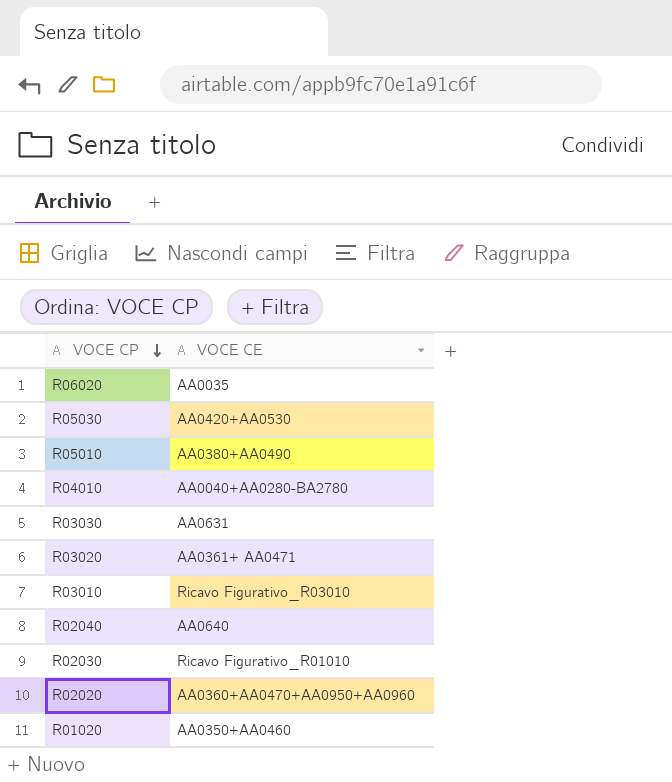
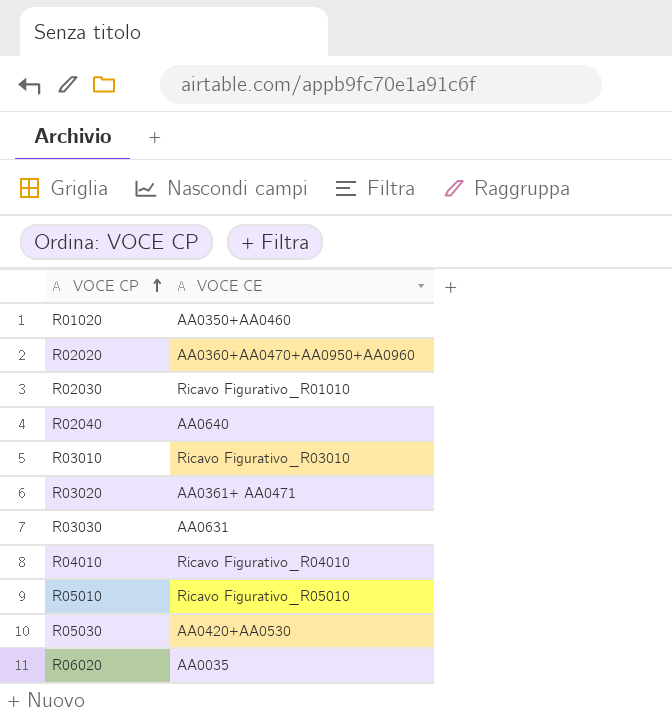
row order: VOCE CP descending -> VOCE CP ascending
R04010 | VOCE CE: AA0040+AA0280-BA2780 -> Ricavo Figurativo_R04010
R05010 | VOCE CE: AA0380+AA0490 -> Ricavo Figurativo_R05010

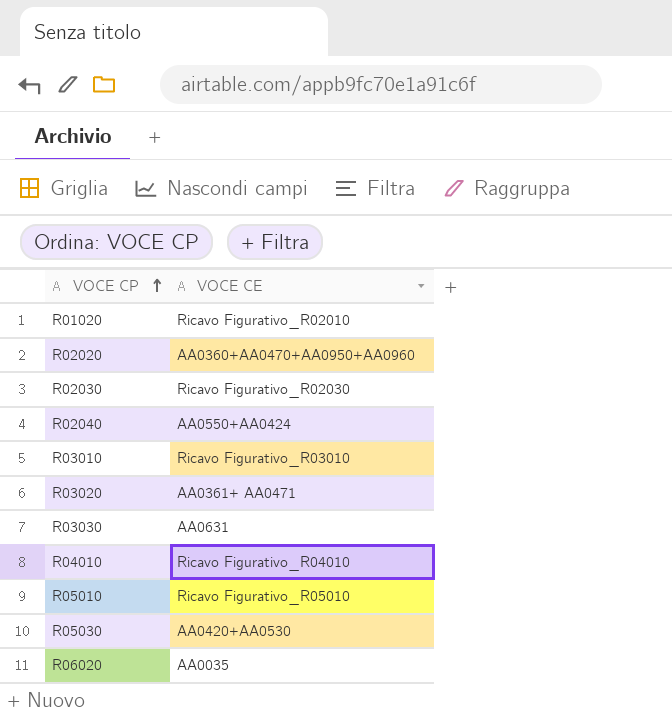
R01020 | VOCE CE: AA0350+AA0460 -> Ricavo Figurativo_R02010
R02030 | VOCE CE: Ricavo Figurativo_R01010 -> Ricavo Figurativo_R02030
R02040 | VOCE CE: AA0640 -> AA0550+AA0424

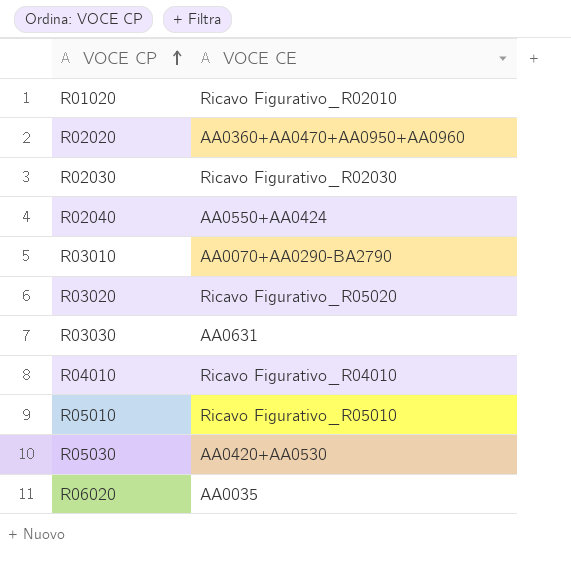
R03010 | VOCE CE: Ricavo Figurativo_R03010 -> AA0070+AA0290-BA2790
R03020 | VOCE CE: AA0361+ AA0471 -> Ricavo Figurativo_R05020

